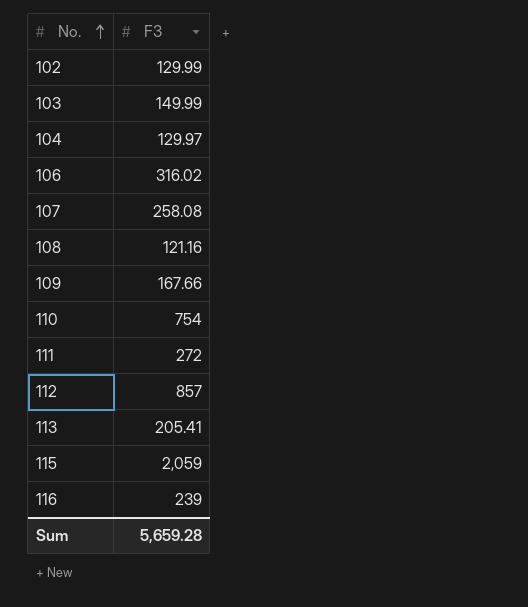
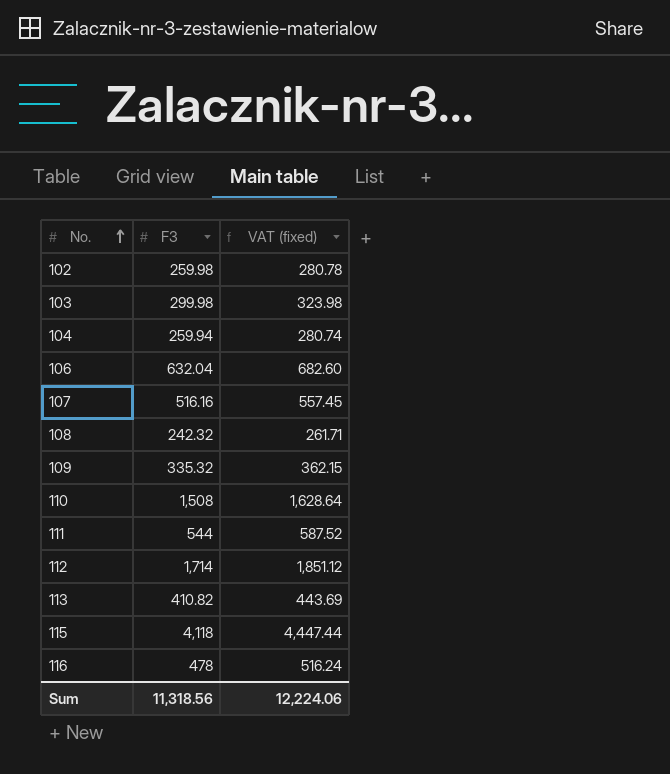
column VAT (fixed) | formula: none -> [F3] * 1.08
102 | F3: 129.99 -> 259.98
103 | F3: 149.99 -> 299.98
104 | F3: 129.97 -> 259.94
106 | F3: 316.02 -> 632.04
107 | F3: 258.08 -> 516.16
108 | F3: 121.16 -> 242.32
109 | F3: 167.66 -> 335.32
110 | F3: 754 -> 1,508
111 | F3: 272 -> 544
112 | F3: 857 -> 1,714
113 | F3: 205.41 -> 410.82
115 | F3: 2,059 -> 4,118
116 | F3: 239 -> 478
Sum | F3: 5,659.28 -> 11,318.56

